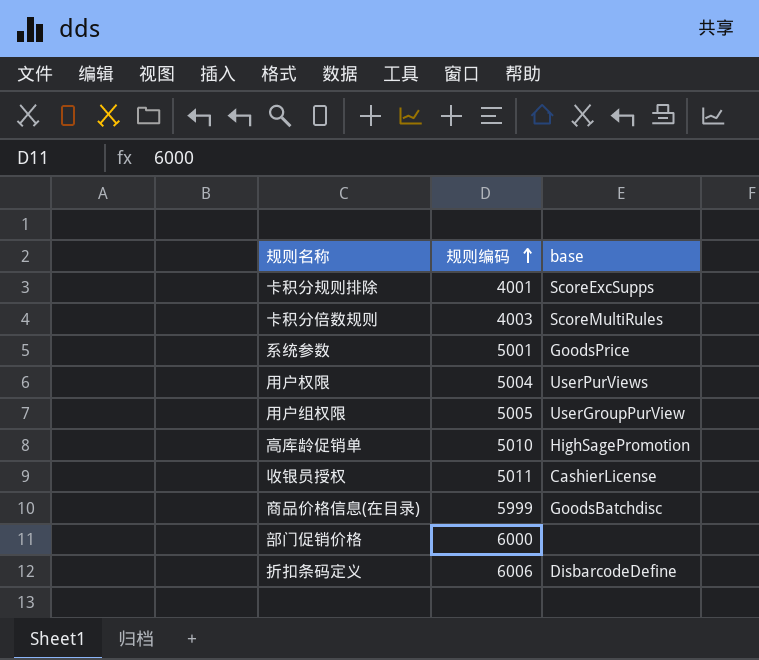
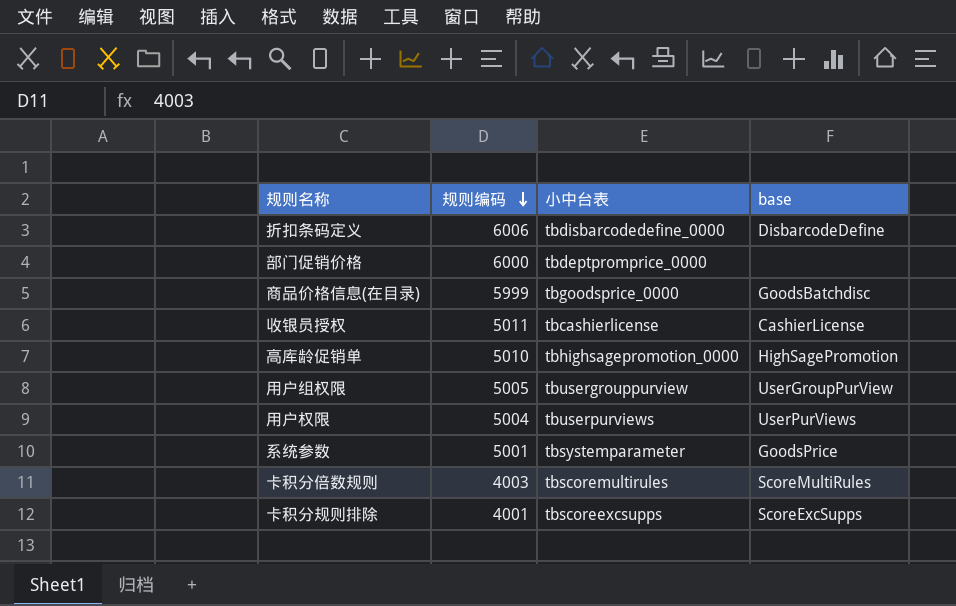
row order: 规则编码 ascending -> 规则编码 descending
column 小中台表 | position: none -> 3

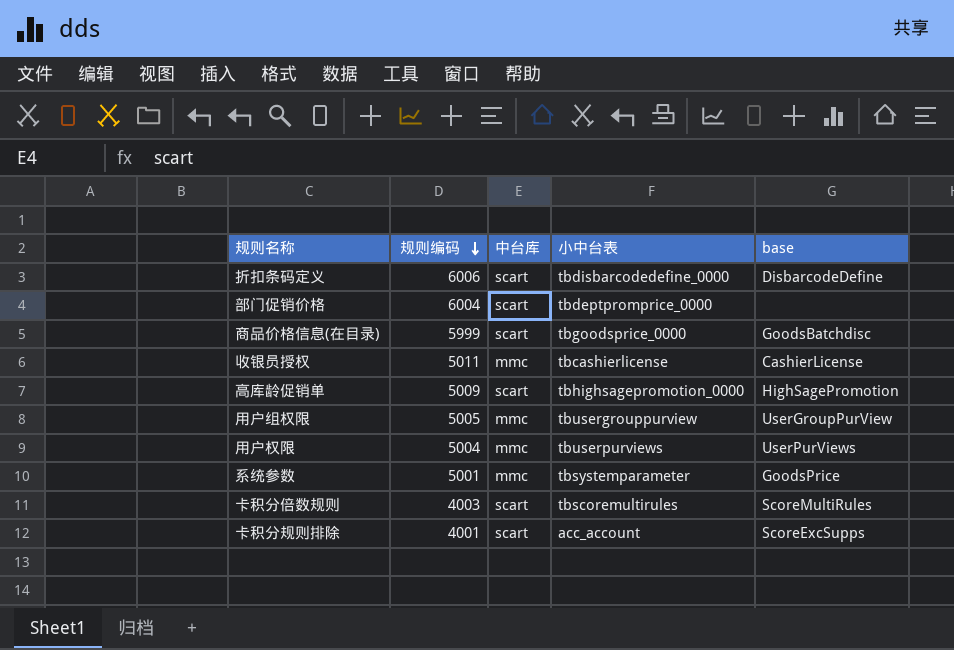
column 中台库 | position: none -> 3
部门促销价格 | 规则编码: 6000 -> 6004
高库龄促销单 | 规则编码: 5010 -> 5009
卡积分规则排除 | 小中台表: tbscoreexcsupps -> acc_account

